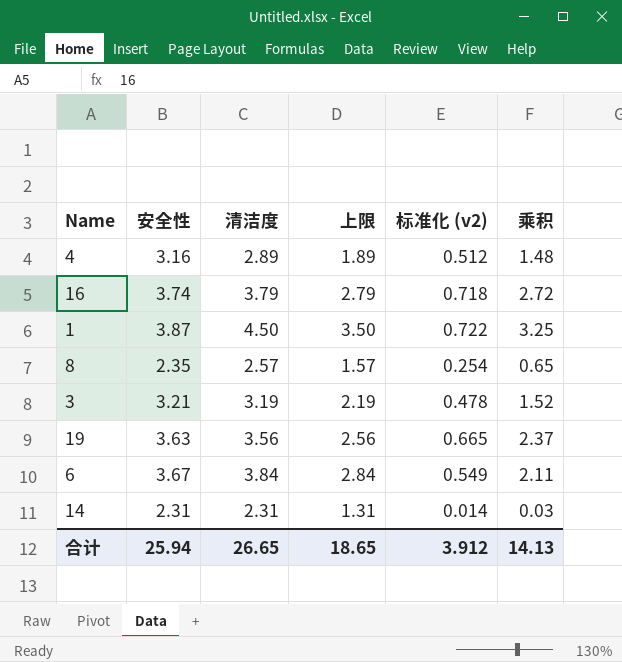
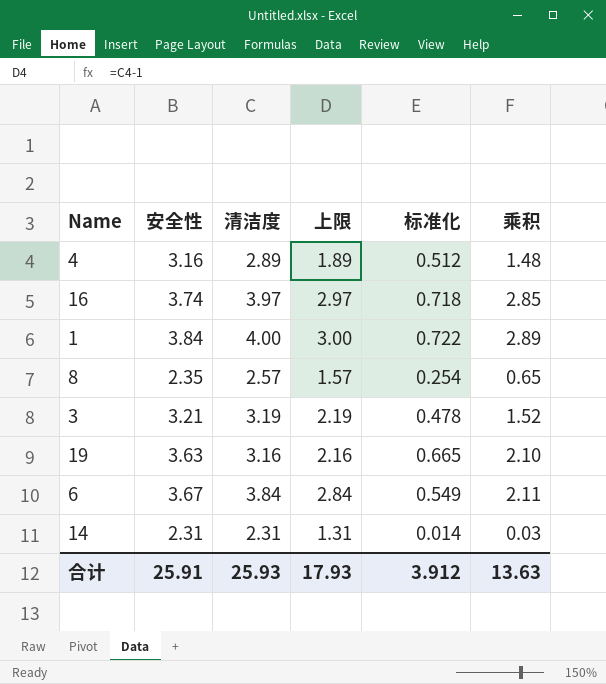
column name: 标准化 (v2) -> 标准化
16 | 清洁度: 3.79 -> 3.97
16 | 上限: 2.79 -> 2.97
16 | 乘积: 2.72 -> 2.85
1 | 安全性: 3.87 -> 3.84
1 | 清洁度: 4.50 -> 4.00
1 | 上限: 3.50 -> 3.00
1 | 乘积: 3.25 -> 2.89
19 | 清洁度: 3.56 -> 3.16
19 | 上限: 2.56 -> 2.16
19 | 乘积: 2.37 -> 2.10
合计 | 安全性: 25.94 -> 25.91
合计 | 清洁度: 26.65 -> 25.93
合计 | 上限: 18.65 -> 17.93
合计 | 乘积: 14.13 -> 13.63

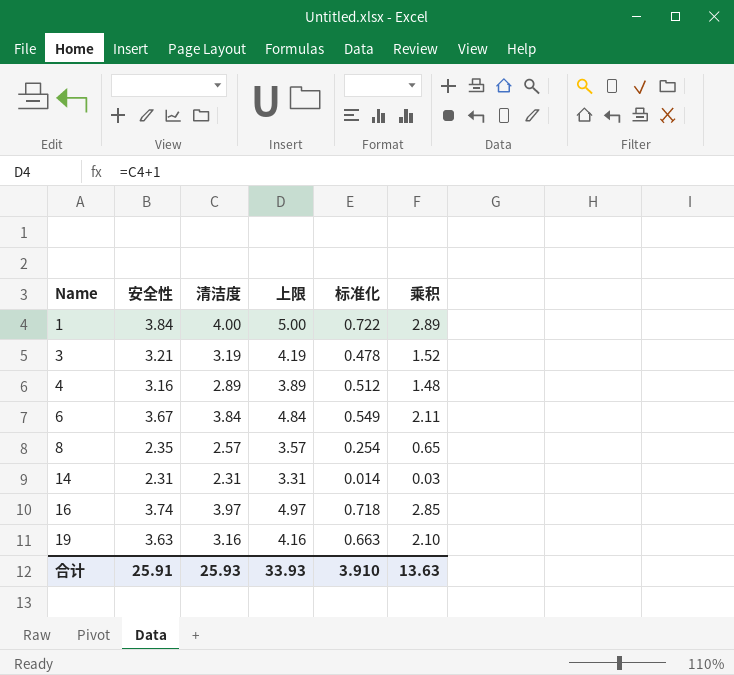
row order: none -> Name ascending
column 上限 | formula: [清洁度] - 1 -> [清洁度] + 1
19 | 标准化: 0.665 -> 0.663
合计 | 上限: 17.93 -> 33.93
合计 | 标准化: 3.912 -> 3.910

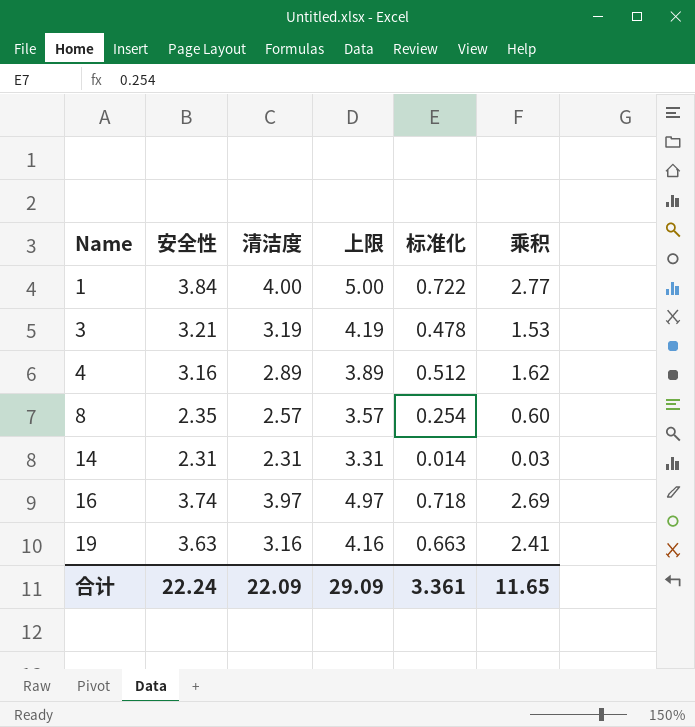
column 乘积 | formula: [清洁度] * [标准化] -> [安全性] * [标准化]
row 6: 3.67 | 3.84 | 4.84 | 0.549 | 2.11 -> none
合计 | 安全性: 25.91 -> 22.24
合计 | 清洁度: 25.93 -> 22.09
合计 | 上限: 33.93 -> 29.09
合计 | 标准化: 3.910 -> 3.361
合计 | 乘积: 13.63 -> 11.65

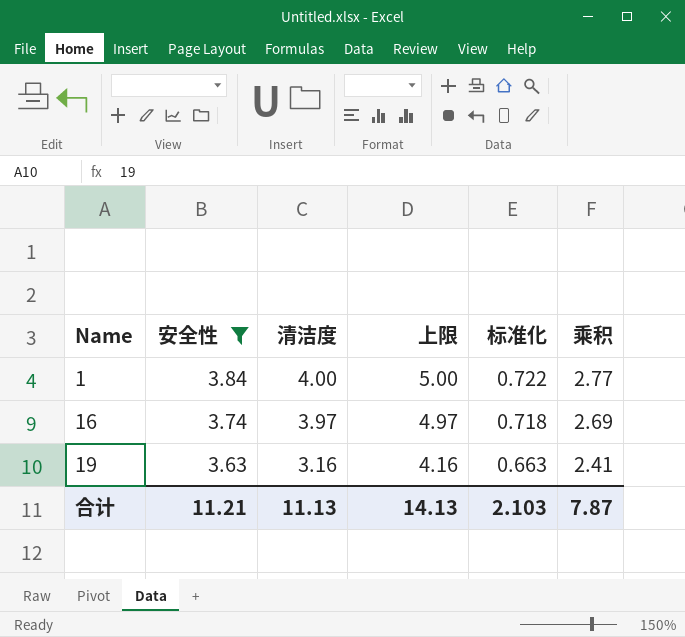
filter: none -> 安全性 >= 3.63
合计 | 安全性: 22.24 -> 11.21
合计 | 清洁度: 22.09 -> 11.13
合计 | 上限: 29.09 -> 14.13
合计 | 标准化: 3.361 -> 2.103
合计 | 乘积: 11.65 -> 7.87

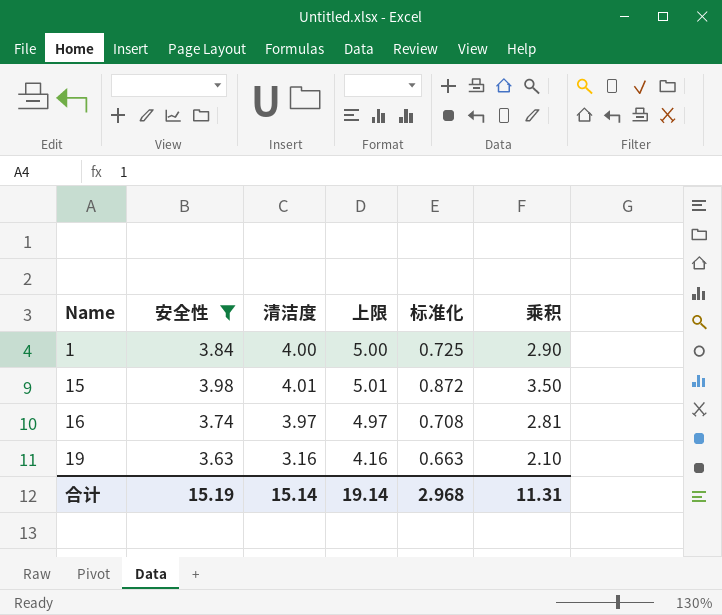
column 乘积 | formula: [安全性] * [标准化] -> [清洁度] * [标准化]
1 | 标准化: 0.722 -> 0.725
row 15: none -> 3.98 | 4.01 | 5.01 | 0.872 | 3.50
16 | 标准化: 0.718 -> 0.708
合计 | 安全性: 11.21 -> 15.19
合计 | 清洁度: 11.13 -> 15.14
合计 | 上限: 14.13 -> 19.14
合计 | 标准化: 2.103 -> 2.968
合计 | 乘积: 7.87 -> 11.31

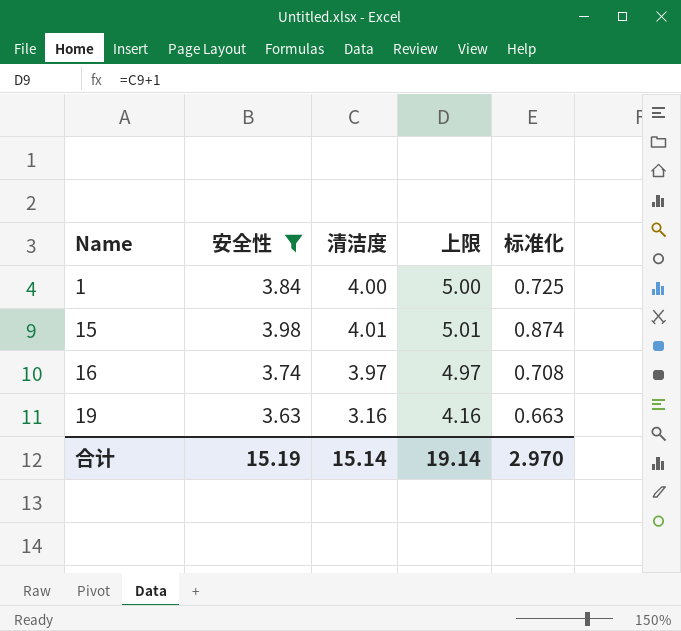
column 乘积 | formula: [清洁度] * [标准化] -> none
15 | 标准化: 0.872 -> 0.874
合计 | 标准化: 2.968 -> 2.970

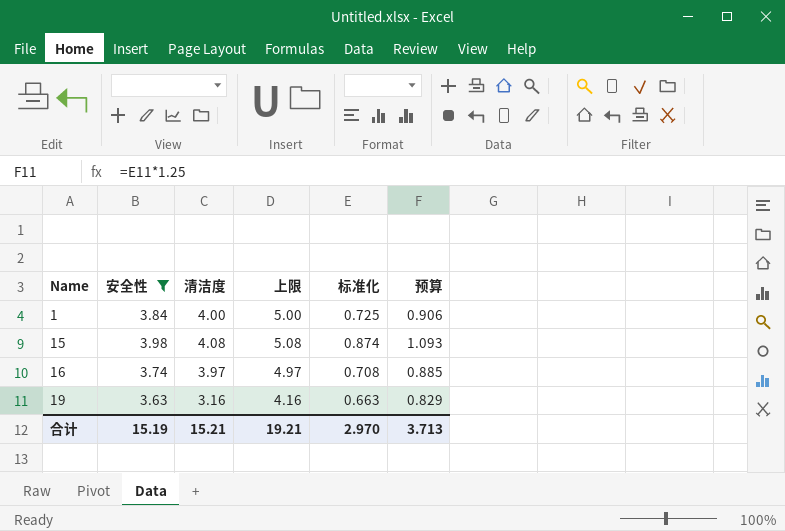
column 预算 | formula: none -> [标准化] * 1.25
15 | 清洁度: 4.01 -> 4.08
15 | 上限: 5.01 -> 5.08
合计 | 清洁度: 15.14 -> 15.21
合计 | 上限: 19.14 -> 19.21

